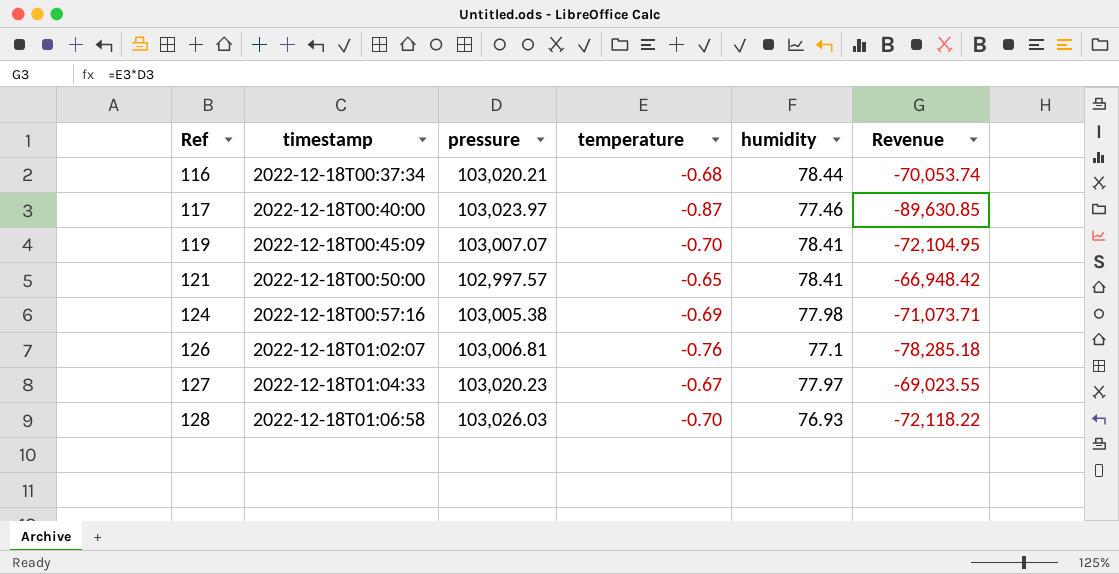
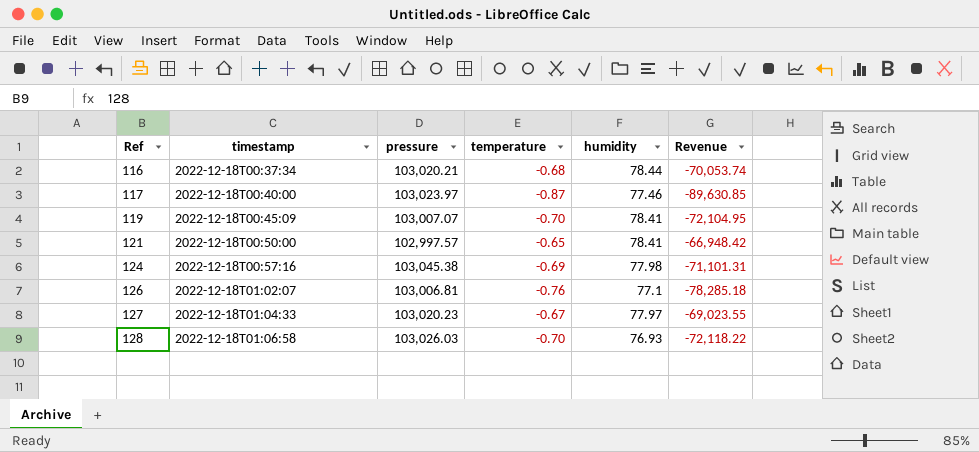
124 | pressure: 103,005.38 -> 103,045.38
124 | Revenue: -71,073.71 -> -71,101.31

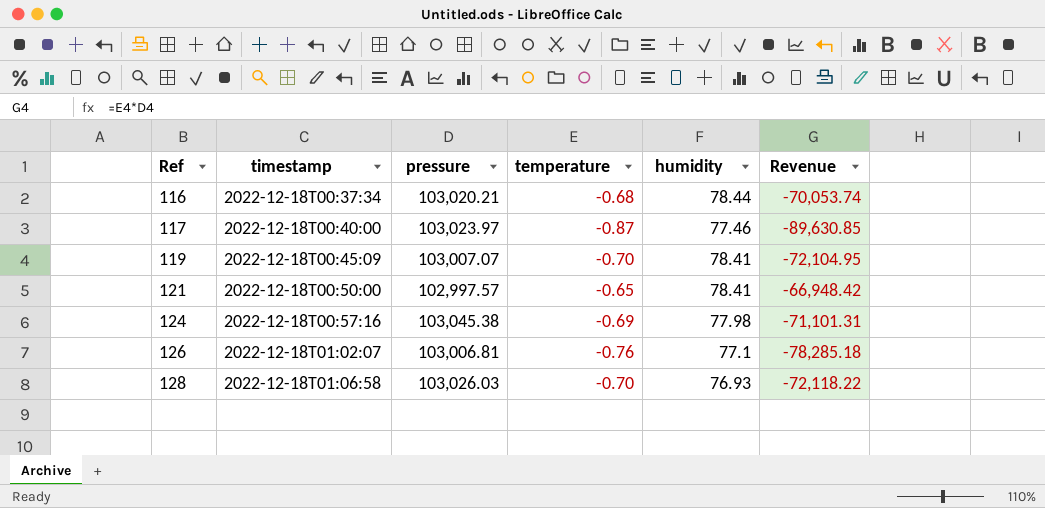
row 127: 2022-12-18T01:04:33 | 103,020.23 | -0.67 | 77.97 | -69,023.55 -> none

